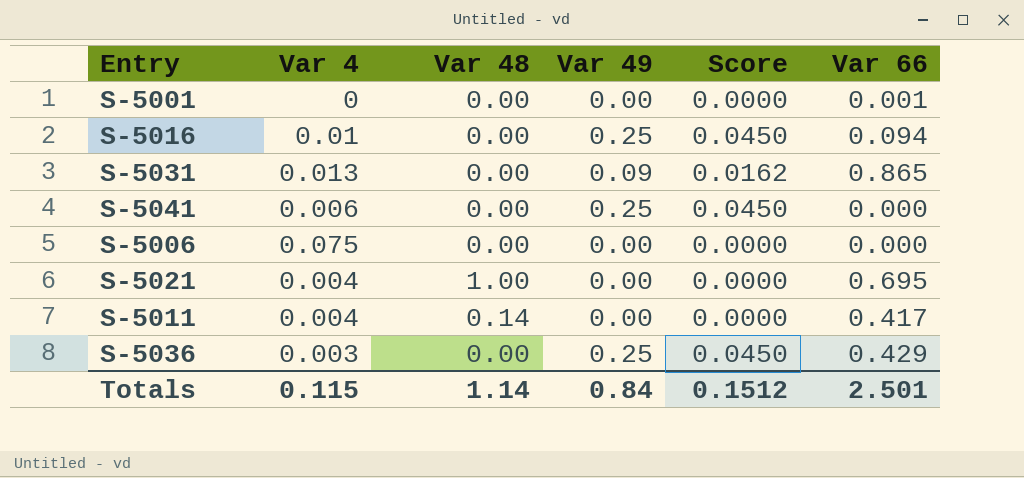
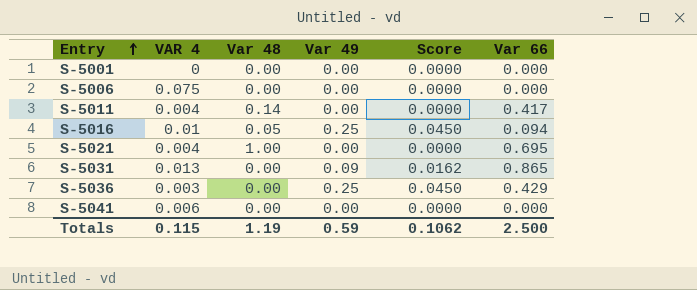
row order: none -> Entry ascending
column name: Var 4 -> VAR 4
S-5001 | Var 66: 0.001 -> 0.000
S-5016 | Var 48: 0.00 -> 0.05
S-5041 | Var 49: 0.25 -> 0.00
S-5041 | Score: 0.0450 -> 0.0000
Totals | Var 48: 1.14 -> 1.19
Totals | Var 49: 0.84 -> 0.59
Totals | Score: 0.1512 -> 0.1062
Totals | Var 66: 2.501 -> 2.500

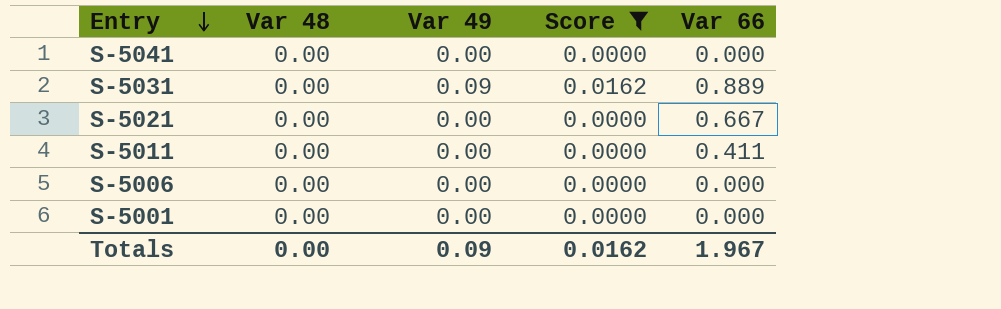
filter: none -> Score != 0.0450
row order: Entry ascending -> Entry descending
column VAR 4 | position: 2 -> none
S-5031 | Var 66: 0.865 -> 0.889
S-5021 | Var 48: 1.00 -> 0.00
S-5021 | Var 66: 0.695 -> 0.667
S-5011 | Var 48: 0.14 -> 0.00
S-5011 | Var 66: 0.417 -> 0.411
Totals | Var 48: 1.19 -> 0.00
Totals | Var 49: 0.59 -> 0.09
Totals | Score: 0.1062 -> 0.0162
Totals | Var 66: 2.500 -> 1.967

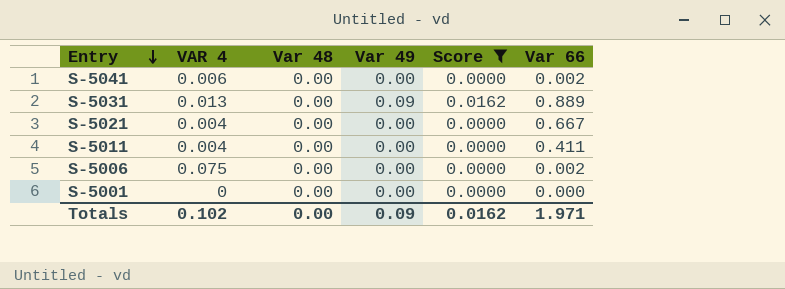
column VAR 4 | position: none -> 2
S-5041 | Var 66: 0.000 -> 0.002
S-5006 | Var 66: 0.000 -> 0.002
Totals | Var 66: 1.967 -> 1.971

